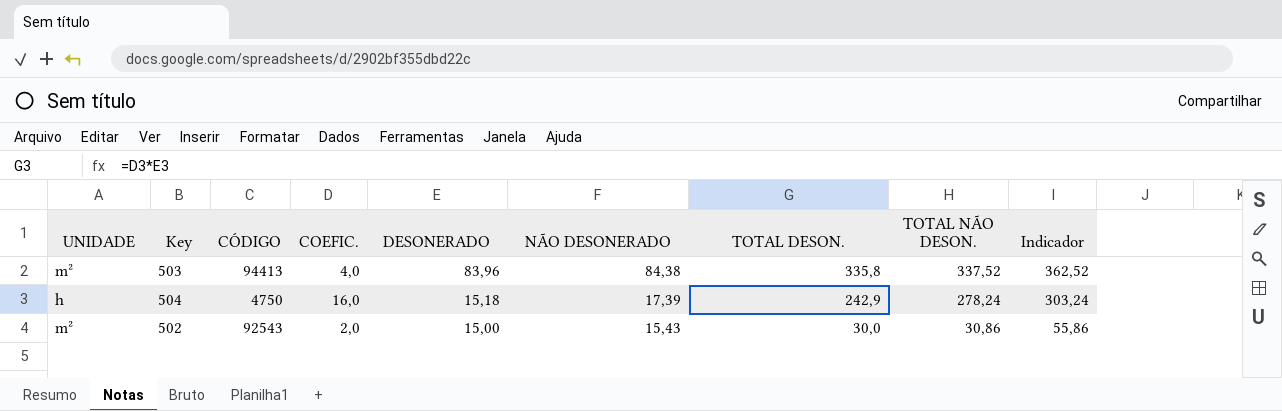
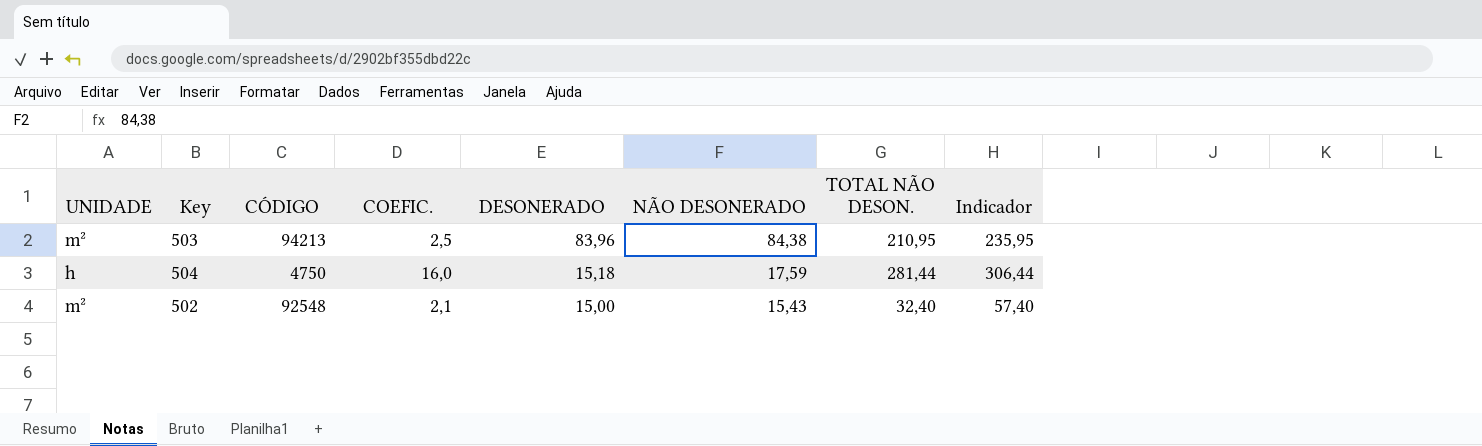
column TOTAL DESON. | formula: [COEFIC.] * [DESONERADO] -> none
503 | CÓDIGO: 94413 -> 94213
503 | COEFIC.: 4,0 -> 2,5
503 | TOTAL NÃO DESON.: 337,52 -> 210,95
503 | Indicador: 362,52 -> 235,95
504 | NÃO DESONERADO: 17,39 -> 17,59
504 | TOTAL NÃO DESON.: 278,24 -> 281,44
504 | Indicador: 303,24 -> 306,44
502 | CÓDIGO: 92543 -> 92548
502 | COEFIC.: 2,0 -> 2,1
502 | TOTAL NÃO DESON.: 30,86 -> 32,40
502 | Indicador: 55,86 -> 57,40

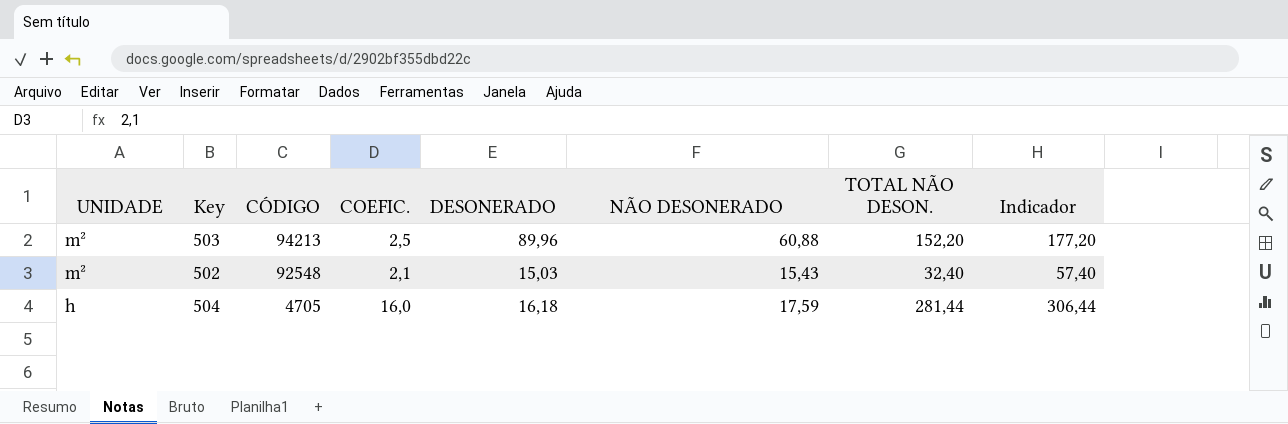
row order: DESONERADO descending -> UNIDADE descending
503 | DESONERADO: 83,96 -> 89,96
503 | NÃO DESONERADO: 84,38 -> 60,88
503 | TOTAL NÃO DESON.: 210,95 -> 152,20
503 | Indicador: 235,95 -> 177,20
502 | DESONERADO: 15,00 -> 15,03
504 | CÓDIGO: 4750 -> 4705
504 | DESONERADO: 15,18 -> 16,18

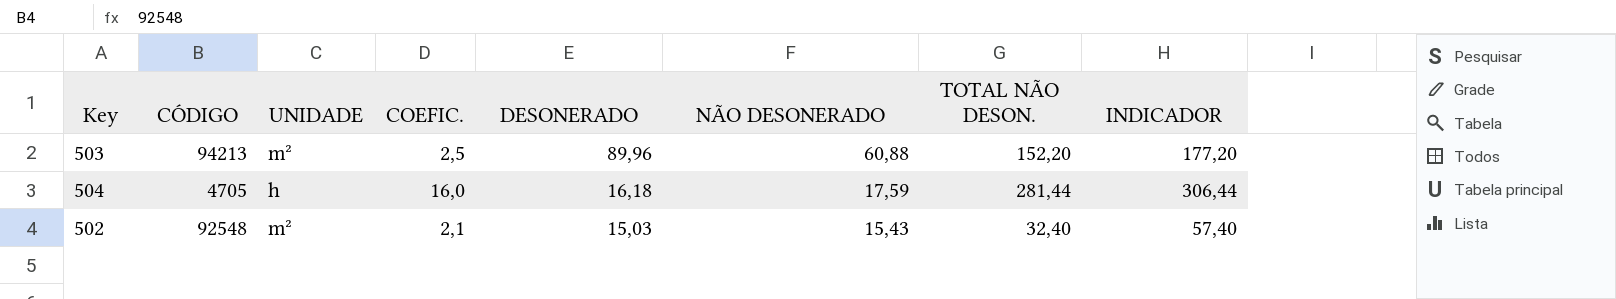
row order: UNIDADE descending -> DESONERADO descending
column UNIDADE | position: 1 -> 3
column name: Indicador -> INDICADOR

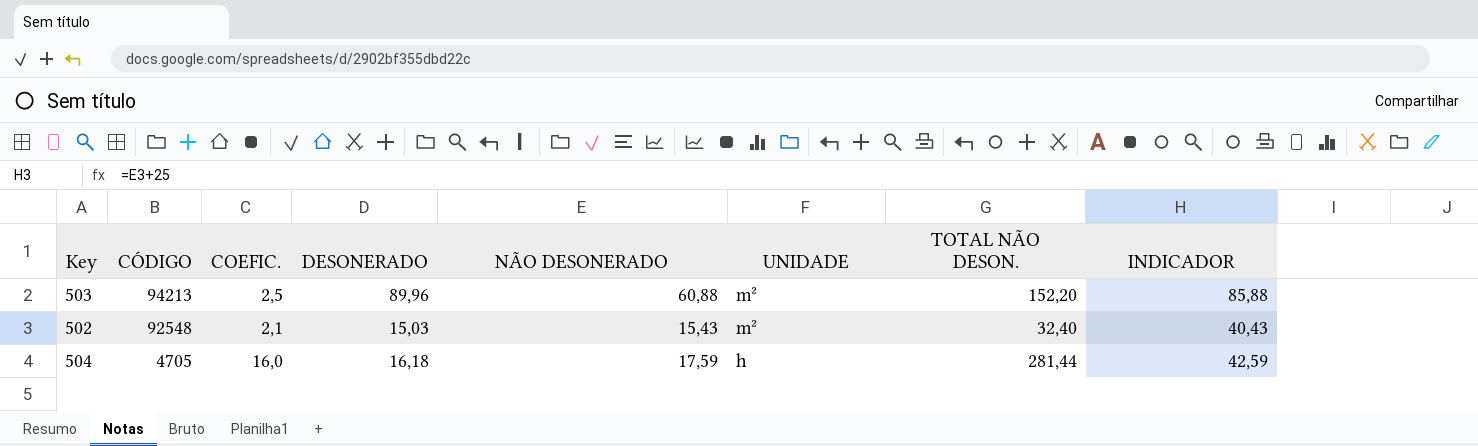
row order: DESONERADO descending -> CÓDIGO descending
column UNIDADE | position: 3 -> 6
column INDICADOR | formula: [TOTAL NÃO DESON.] + 25 -> [NÃO DESONERADO] + 25

